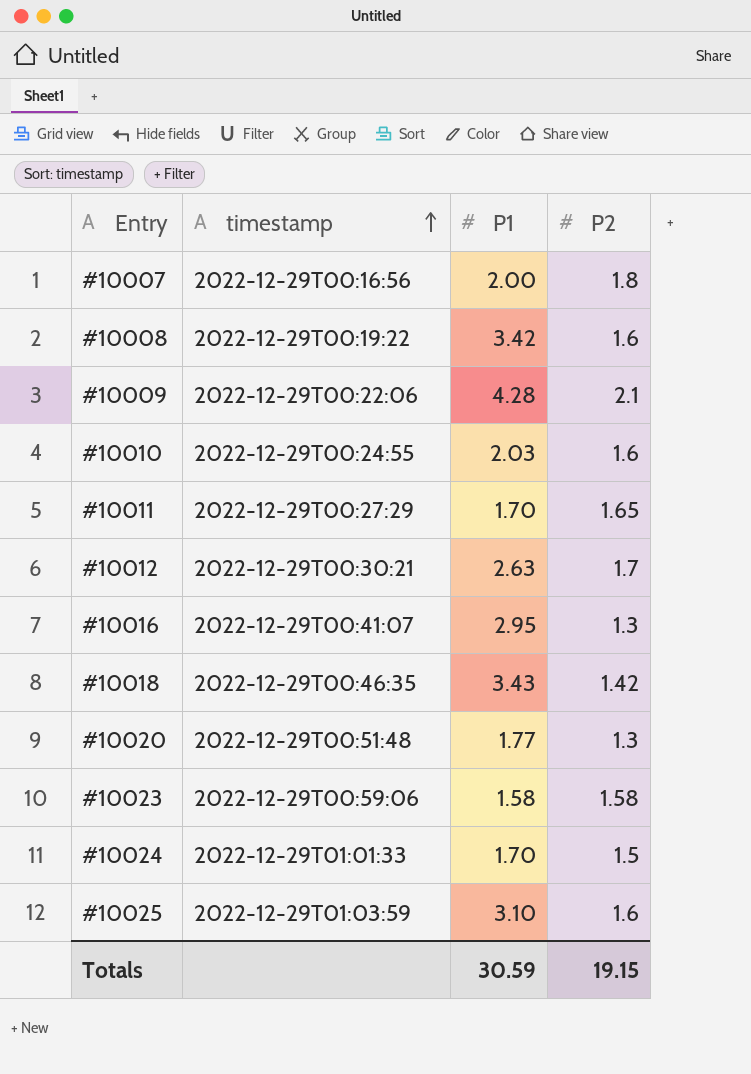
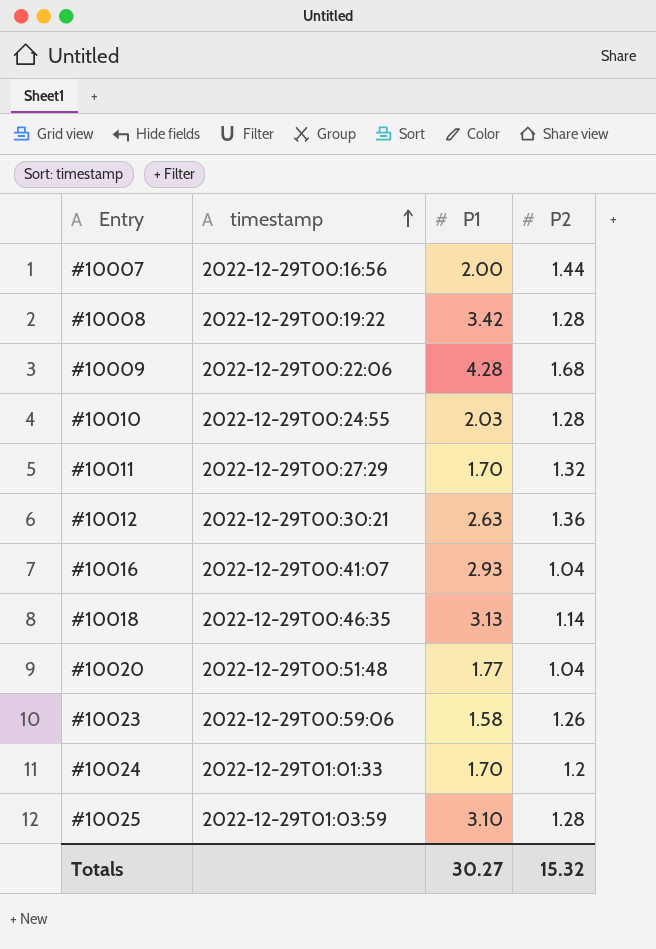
#10007 | P2: 1.8 -> 1.44
#10008 | P2: 1.6 -> 1.28
#10009 | P2: 2.1 -> 1.68
#10010 | P2: 1.6 -> 1.28
#10011 | P2: 1.65 -> 1.32
#10012 | P2: 1.7 -> 1.36
#10016 | P1: 2.95 -> 2.93
#10016 | P2: 1.3 -> 1.04
#10018 | P1: 3.43 -> 3.13
#10018 | P2: 1.42 -> 1.14
#10020 | P2: 1.3 -> 1.04
#10023 | P2: 1.58 -> 1.26
#10024 | P2: 1.5 -> 1.2
#10025 | P2: 1.6 -> 1.28
Totals | P1: 30.59 -> 30.27
Totals | P2: 19.15 -> 15.32

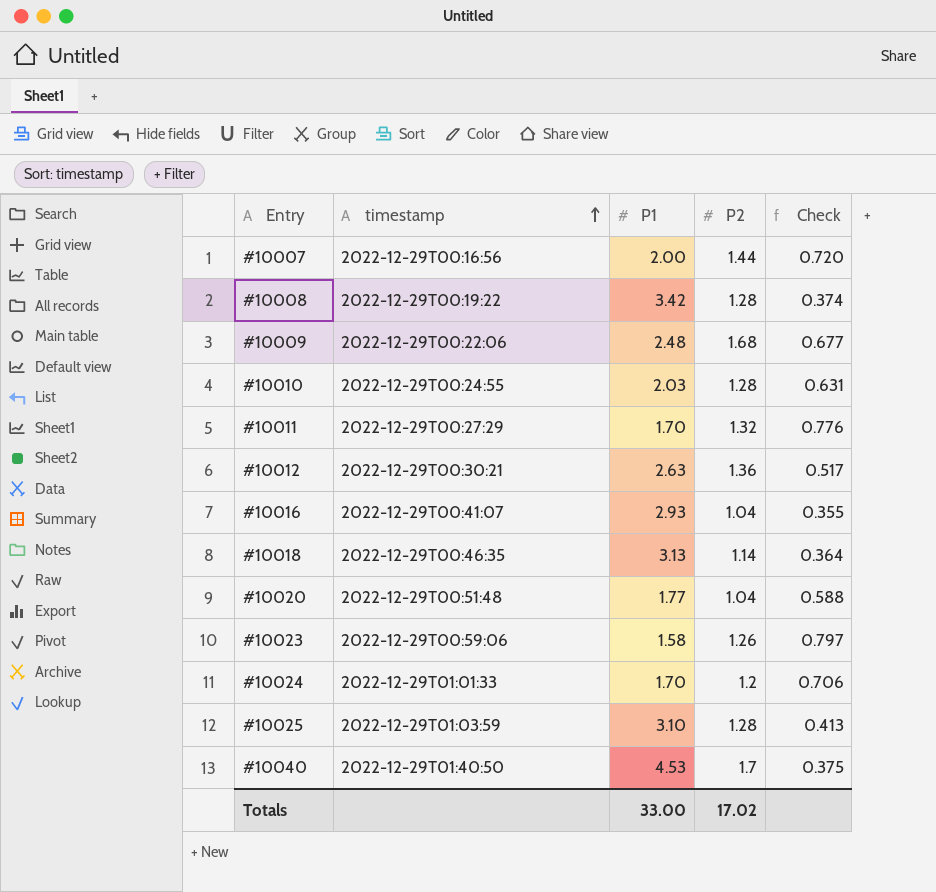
column Check | formula: none -> [P2] / [P1]
#10009 | P1: 4.28 -> 2.48
row #10040: none -> 2022-12-29T01:40:50 | 4.53 | 1.7 | 0.375
Totals | P1: 30.27 -> 33.00
Totals | P2: 15.32 -> 17.02

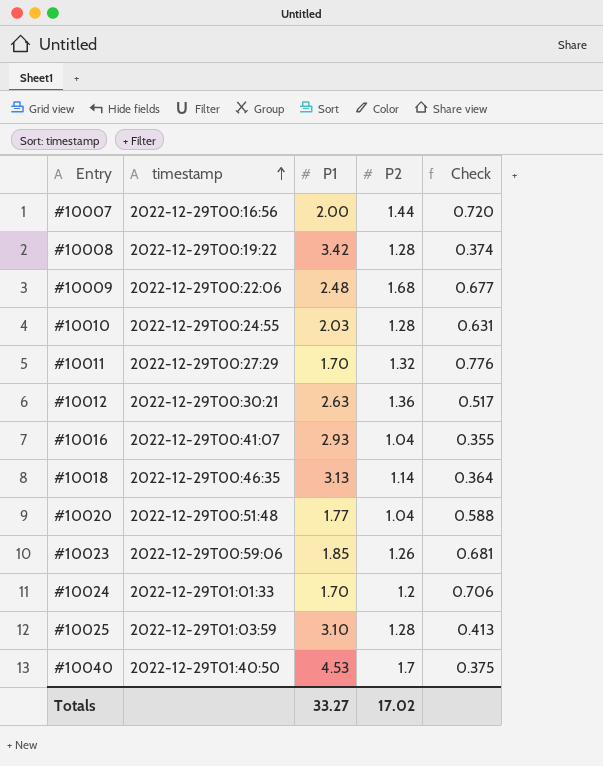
#10023 | P1: 1.58 -> 1.85
#10023 | Check: 0.797 -> 0.681
Totals | P1: 33.00 -> 33.27

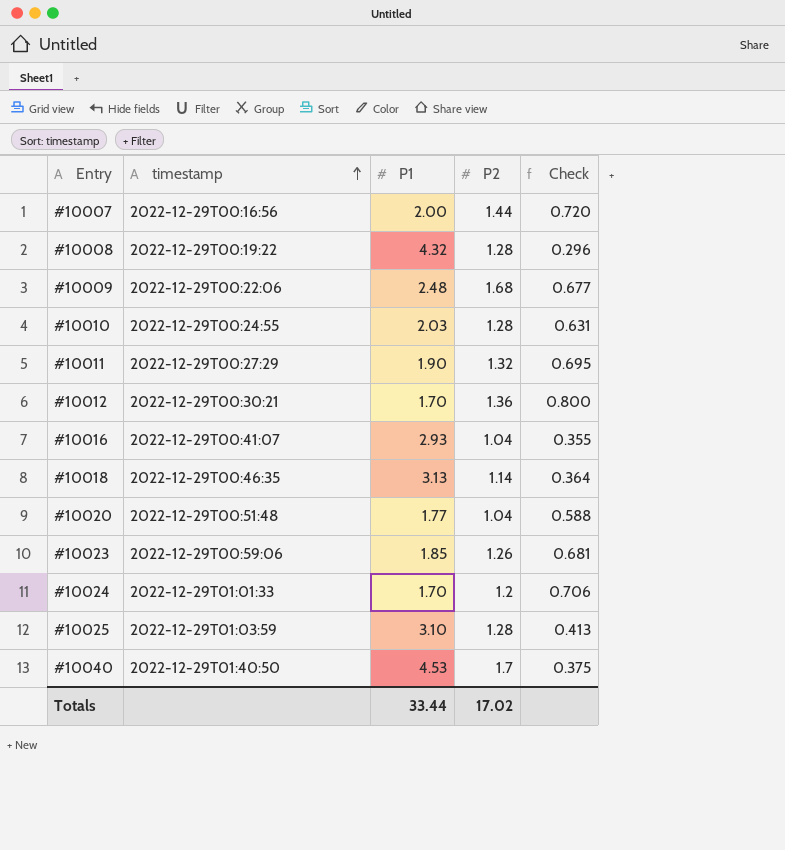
#10008 | P1: 3.42 -> 4.32
#10008 | Check: 0.374 -> 0.296
#10011 | P1: 1.70 -> 1.90
#10011 | Check: 0.776 -> 0.695
#10012 | P1: 2.63 -> 1.70
#10012 | Check: 0.517 -> 0.800
Totals | P1: 33.27 -> 33.44

